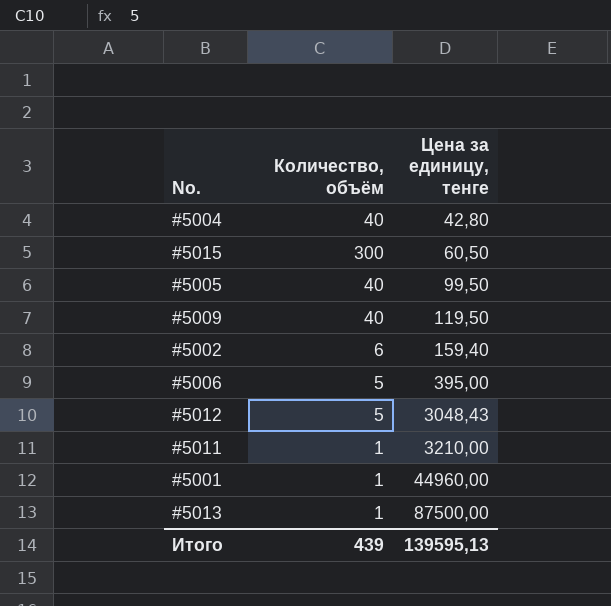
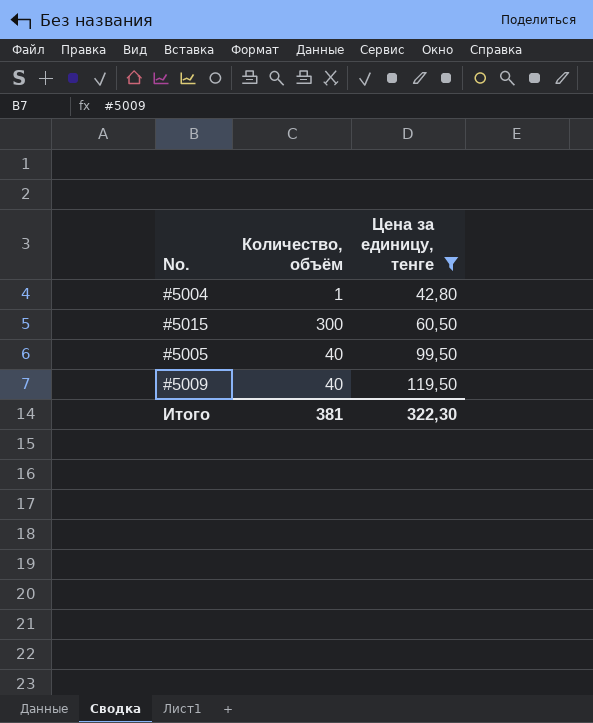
filter: none -> Цена за единицу, тенге <= 119,50
#5004 | Количество, объём: 40 -> 1
Итого | Количество, объём: 439 -> 381
Итого | Цена за единицу, тенге: 139595,13 -> 322,30

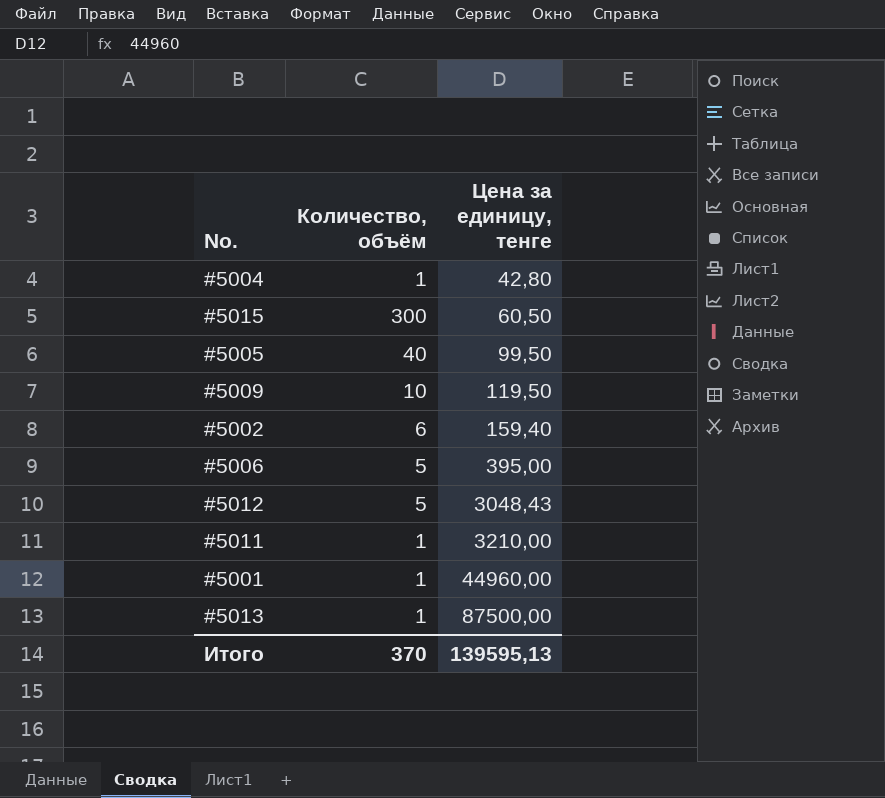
filter: Цена за единицу, тенге <= 119,50 -> none
#5009 | Количество, объём: 40 -> 10
Итого | Количество, объём: 381 -> 370
Итого | Цена за единицу, тенге: 322,30 -> 139595,13

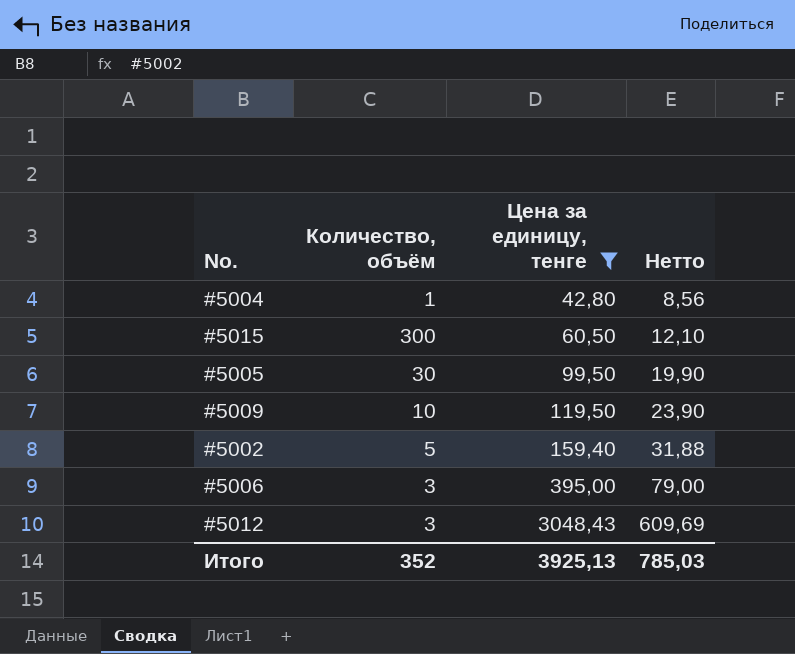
filter: none -> Цена за единицу, тенге <= 3048,43
column Нетто | formula: none -> [Цена за единицу, тенге] * 0,2
#5005 | Количество, объём: 40 -> 30
#5002 | Количество, объём: 6 -> 5
#5006 | Количество, объём: 5 -> 3
#5012 | Количество, объём: 5 -> 3
Итого | Количество, объём: 370 -> 352
Итого | Цена за единицу, тенге: 139595,13 -> 3925,13

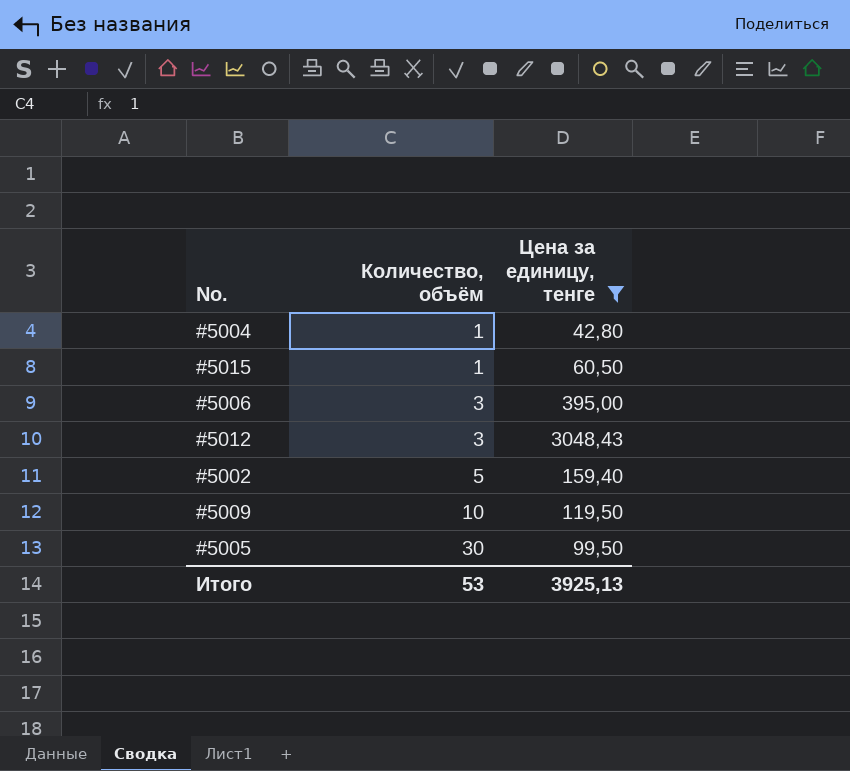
row order: Цена за единицу, тенге ascending -> Количество, объём ascending
column Нетто | formula: [Цена за единицу, тенге] * 0,2 -> none
#5015 | Количество, объём: 300 -> 1
Итого | Количество, объём: 352 -> 53

